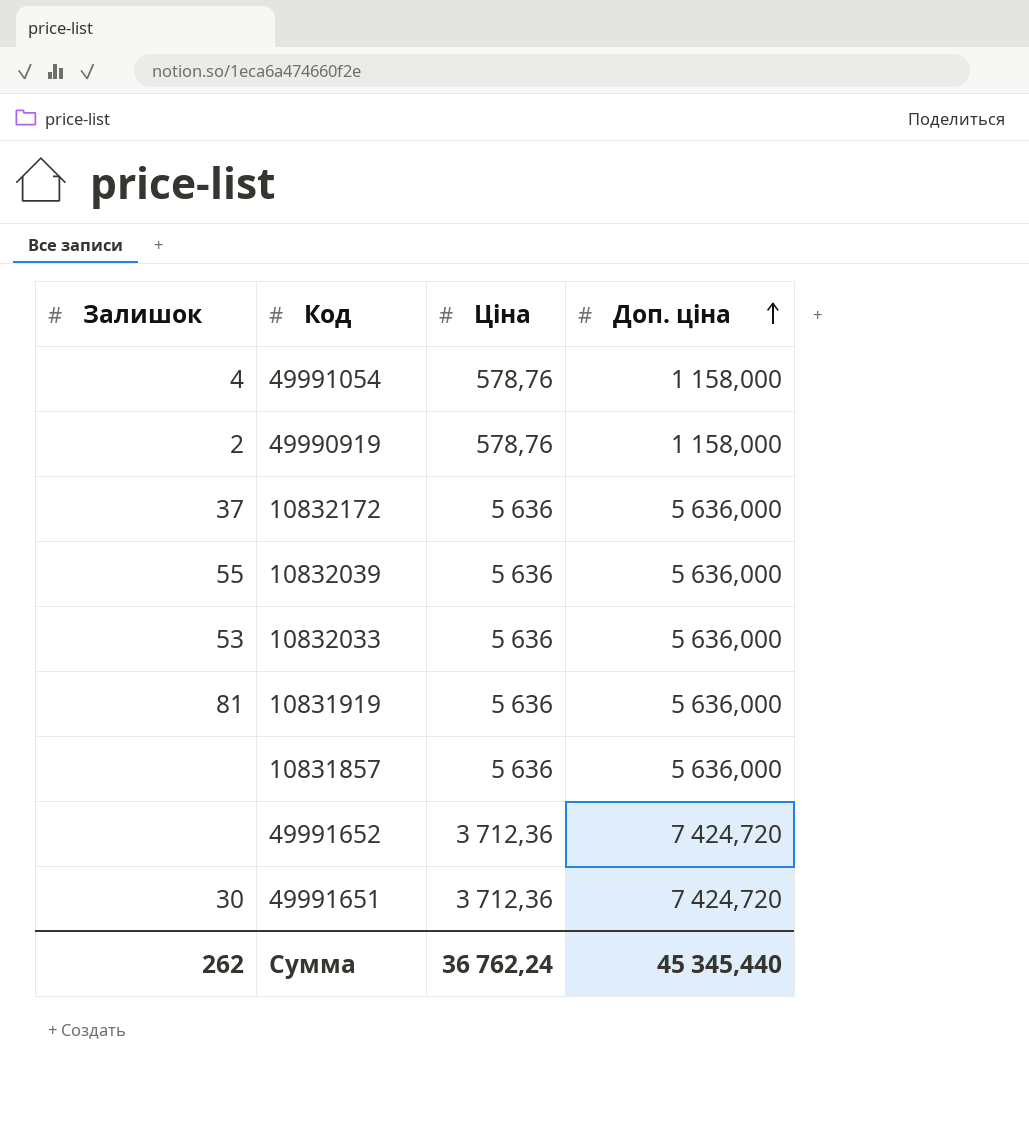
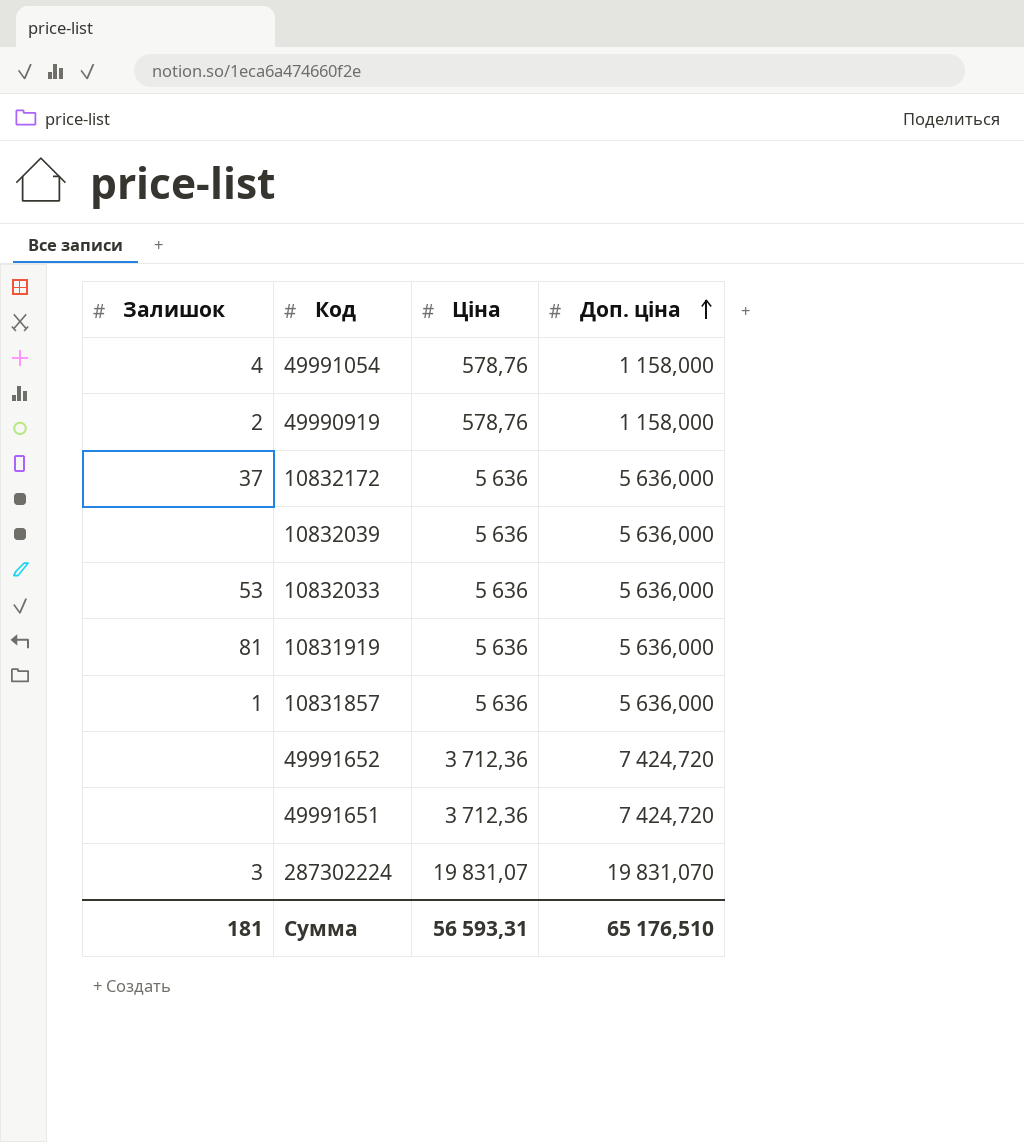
10832039 | Залишок: 55 -> none
10831857 | Залишок: none -> 1
49991651 | Залишок: 30 -> none
row 287302224: none -> 3 | 19 831,07 | 19 831,070
Сумма | Залишок: 262 -> 181
Сумма | Ціна: 36 762,24 -> 56 593,31
Сумма | Доп. ціна: 45 345,440 -> 65 176,510

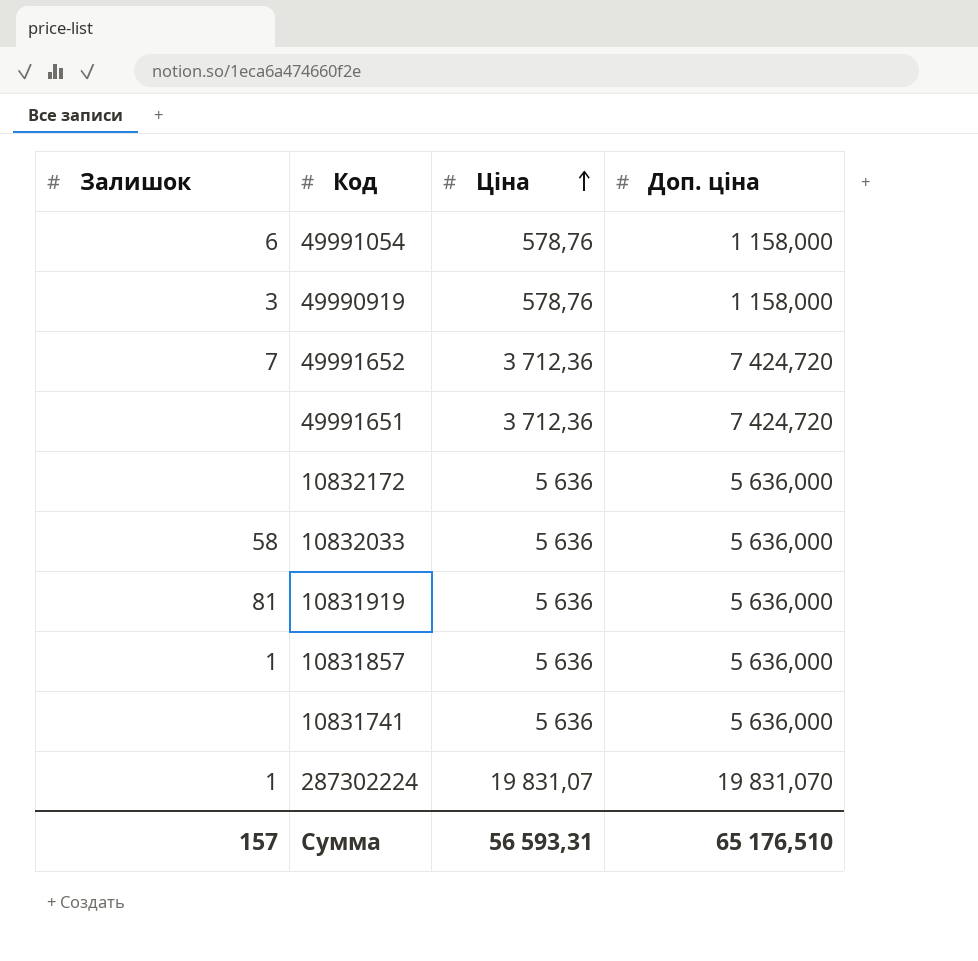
row order: Доп. ціна ascending -> Ціна ascending
row 10832039: none | 5 636 | 5 636,000 -> none
49991054 | Залишок: 4 -> 6
49990919 | Залишок: 2 -> 3
49991652 | Залишок: none -> 7
10832172 | Залишок: 37 -> none
10832033 | Залишок: 53 -> 58
row 10831741: none -> none | 5 636 | 5 636,000
287302224 | Залишок: 3 -> 1
Сумма | Залишок: 181 -> 157

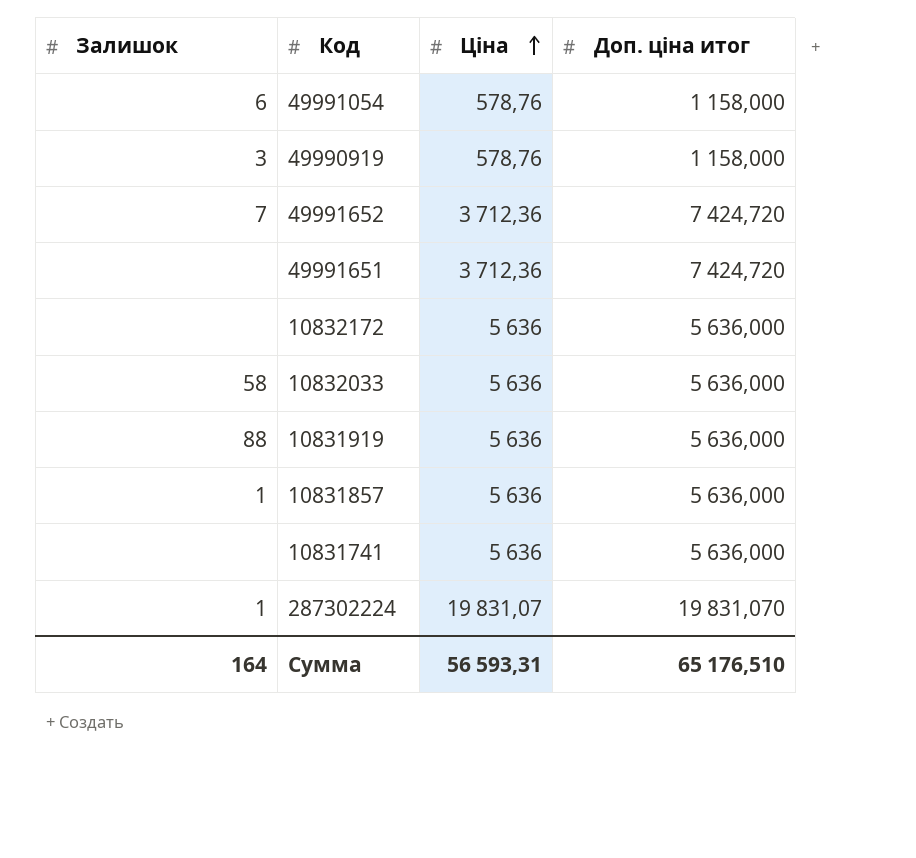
column name: Доп. ціна -> Доп. ціна итог
10831919 | Залишок: 81 -> 88
Сумма | Залишок: 157 -> 164

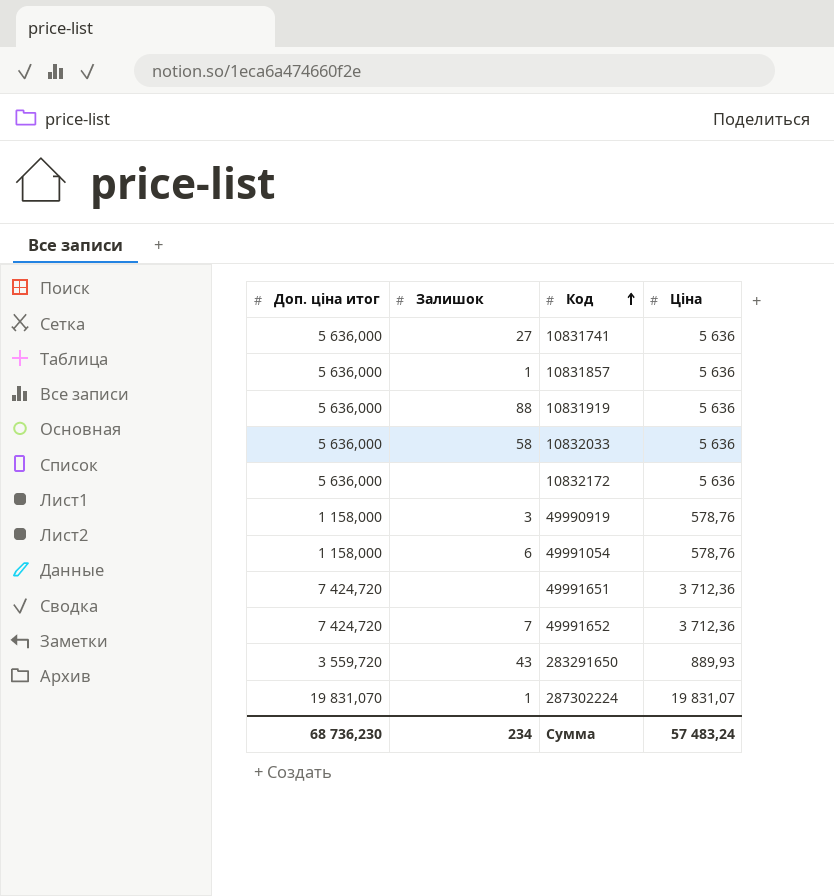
row order: Ціна ascending -> Код ascending
column Доп. ціна итог | position: 4 -> 1
10831741 | Залишок: none -> 27
row 283291650: none -> 3 559,720 | 43 | 889,93
Сумма | Доп. ціна итог: 65 176,510 -> 68 736,230
Сумма | Залишок: 164 -> 234
Сумма | Ціна: 56 593,31 -> 57 483,24

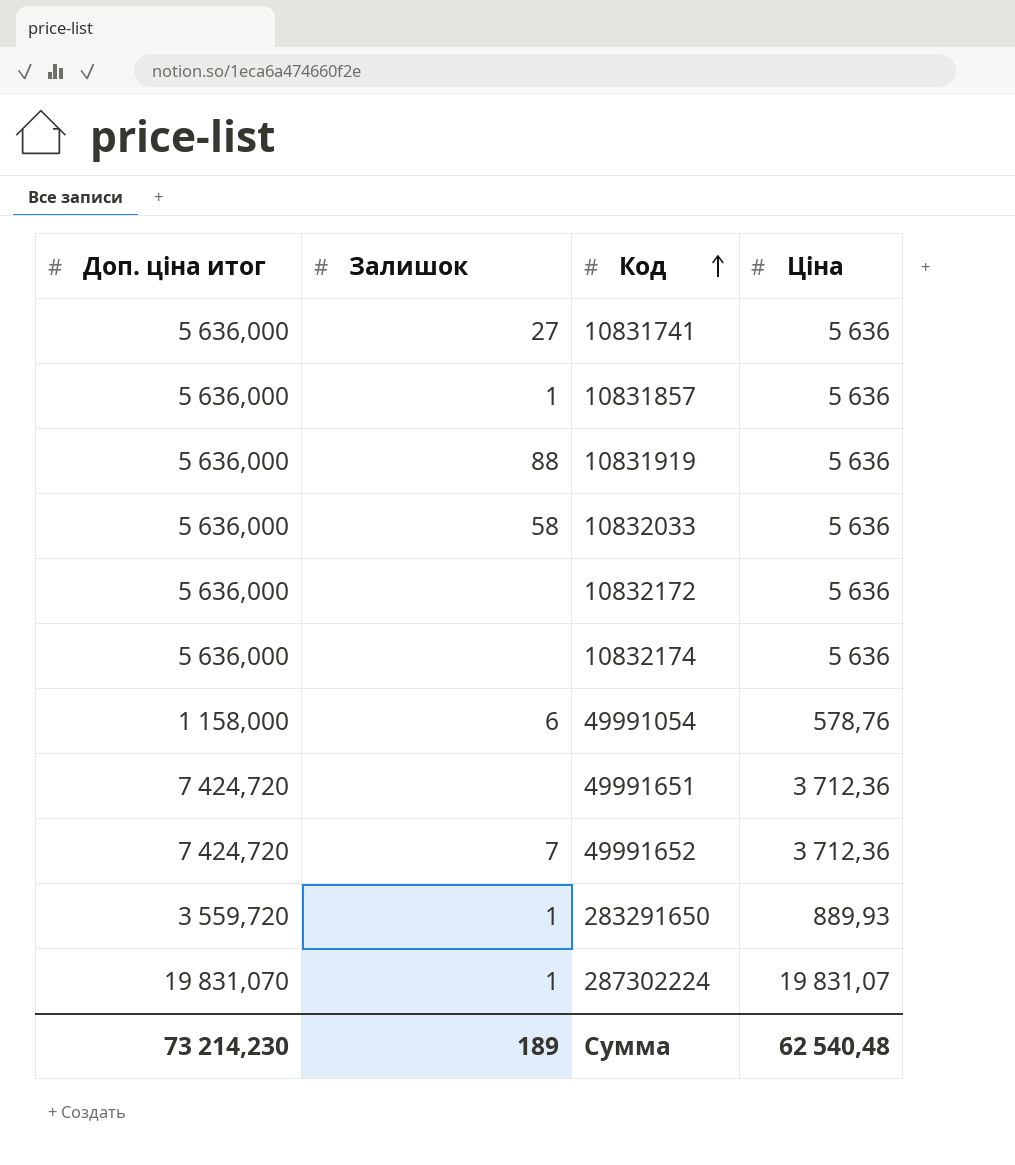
row 49990919: 1 158,000 | 3 | 578,76 -> none
row 10832174: none -> 5 636,000 | none | 5 636
283291650 | Залишок: 43 -> 1
Сумма | Доп. ціна итог: 68 736,230 -> 73 214,230
Сумма | Залишок: 234 -> 189
Сумма | Ціна: 57 483,24 -> 62 540,48

